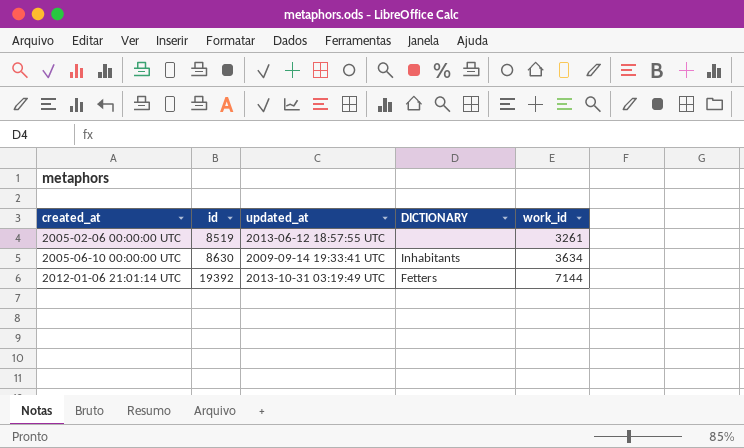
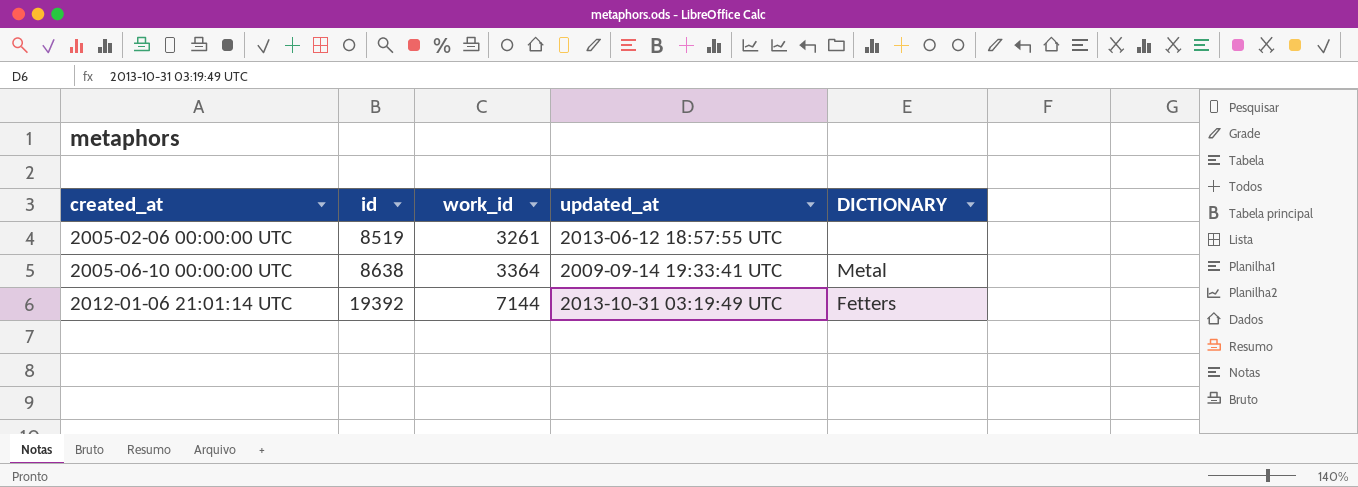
column work_id | position: 5 -> 3
2005-06-10 00:00:00 UTC | id: 8630 -> 8638
2005-06-10 00:00:00 UTC | work_id: 3634 -> 3364
2005-06-10 00:00:00 UTC | DICTIONARY: Inhabitants -> Metal

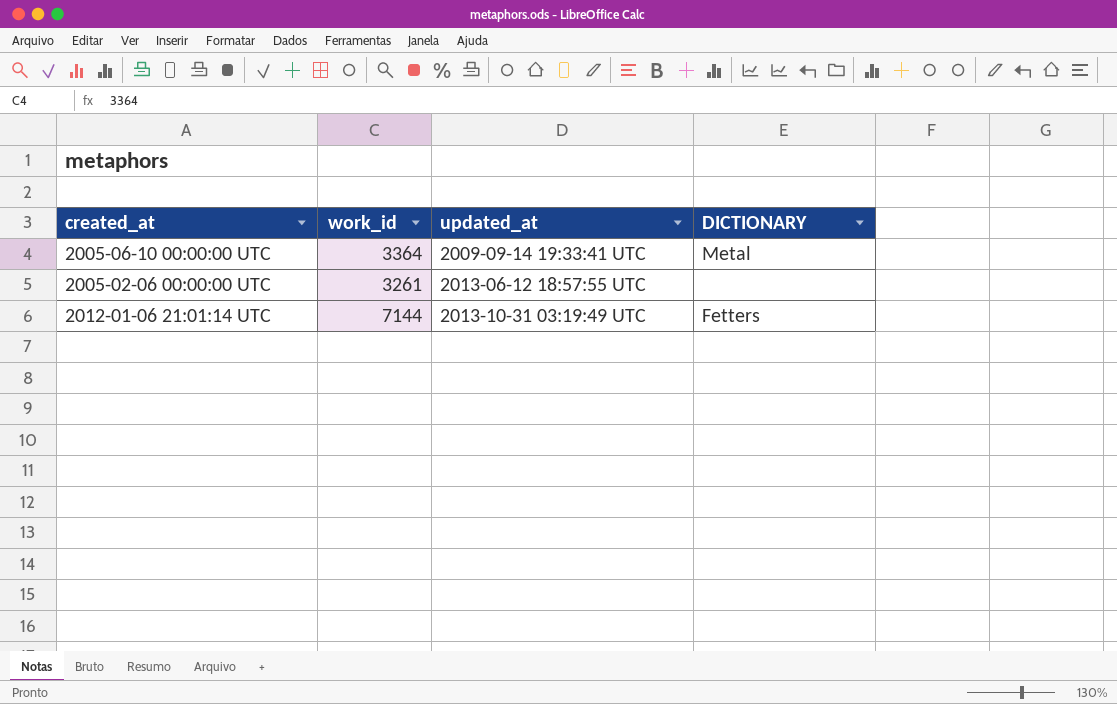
row order: created_at ascending -> updated_at ascending
column id | position: 2 -> none

